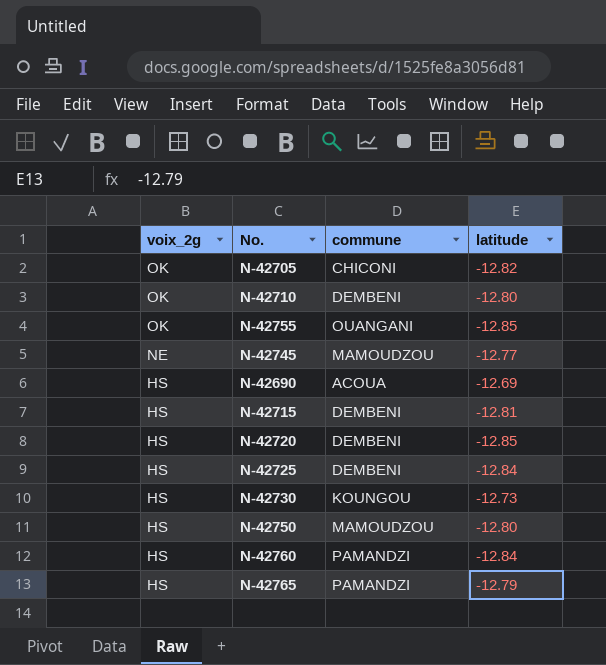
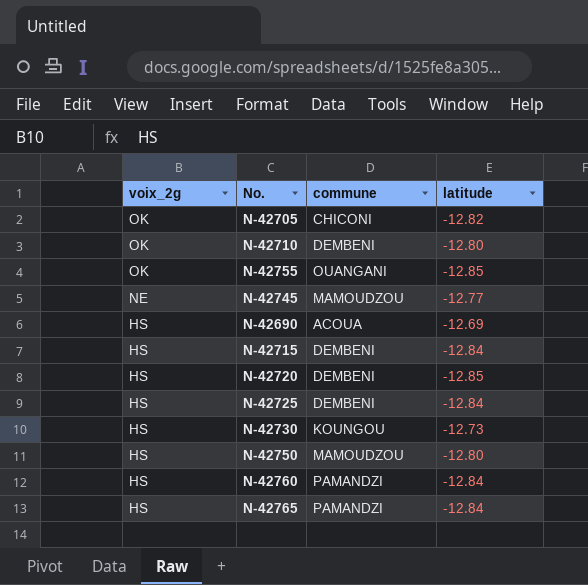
N-42715 | latitude: -12.81 -> -12.84
N-42765 | latitude: -12.79 -> -12.84

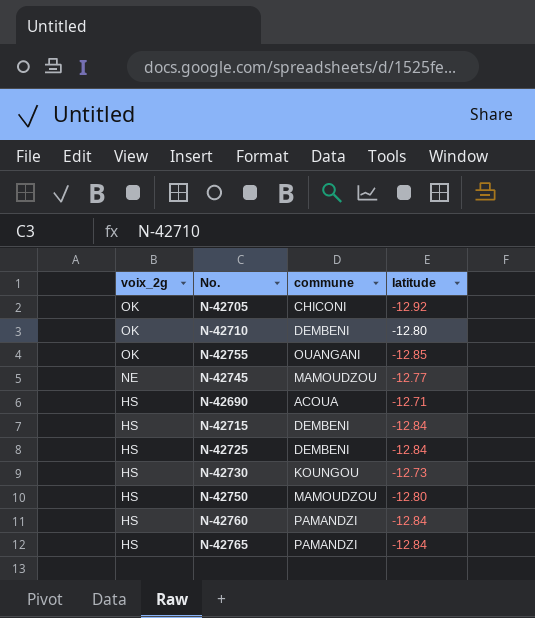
row N-42720: HS | DEMBENI | -12.85 -> none
N-42705 | latitude: -12.82 -> -12.92
N-42690 | latitude: -12.69 -> -12.71

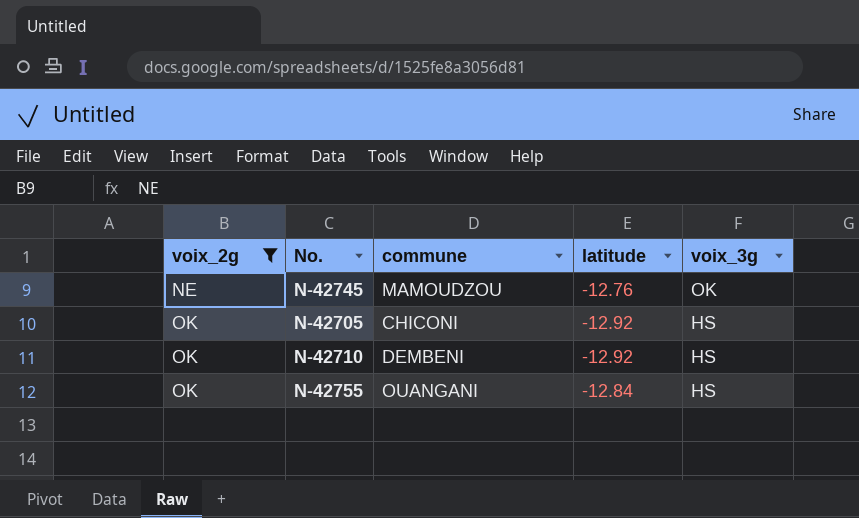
filter: none -> voix_2g != HS
row order: voix_2g descending -> voix_2g ascending
column voix_3g | position: none -> 5
N-42745 | latitude: -12.77 -> -12.76
N-42710 | latitude: -12.80 -> -12.92
N-42755 | latitude: -12.85 -> -12.84

